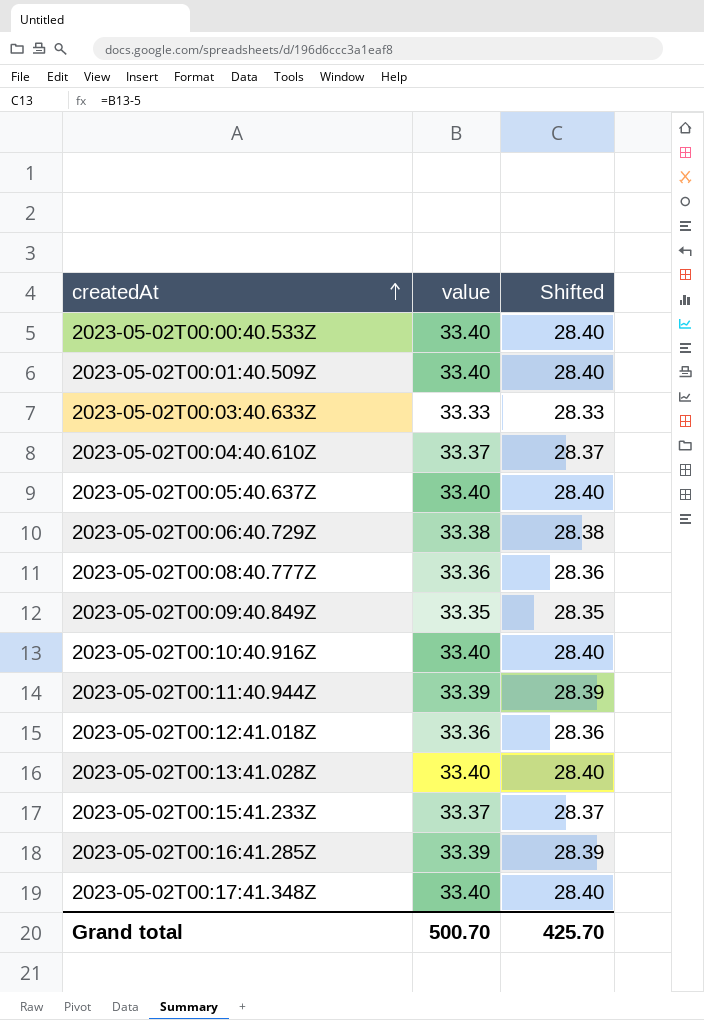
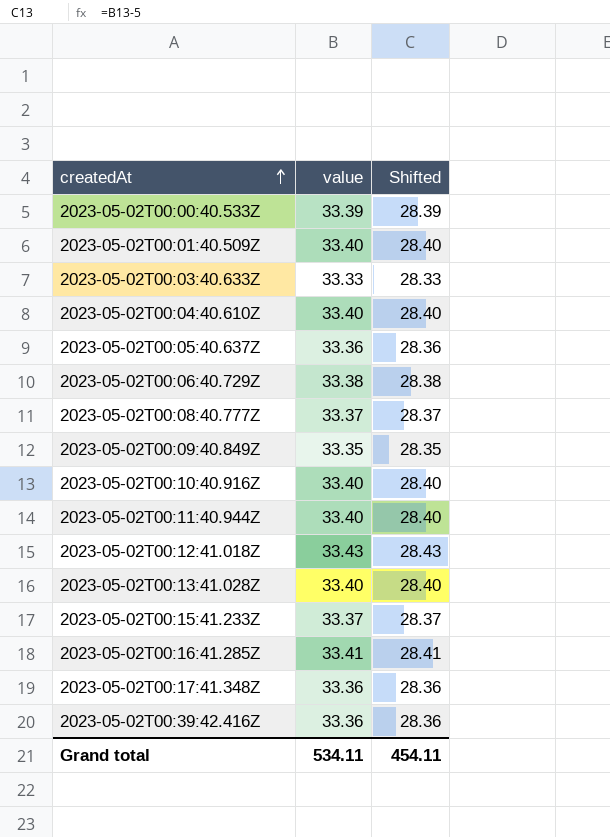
2023-05-02T00:00:40.533Z | value: 33.40 -> 33.39
2023-05-02T00:00:40.533Z | Shifted: 28.40 -> 28.39
2023-05-02T00:04:40.610Z | value: 33.37 -> 33.40
2023-05-02T00:04:40.610Z | Shifted: 28.37 -> 28.40
2023-05-02T00:05:40.637Z | value: 33.40 -> 33.36
2023-05-02T00:05:40.637Z | Shifted: 28.40 -> 28.36
2023-05-02T00:08:40.777Z | value: 33.36 -> 33.37
2023-05-02T00:08:40.777Z | Shifted: 28.36 -> 28.37
2023-05-02T00:11:40.944Z | value: 33.39 -> 33.40
2023-05-02T00:11:40.944Z | Shifted: 28.39 -> 28.40
2023-05-02T00:12:41.018Z | value: 33.36 -> 33.43
2023-05-02T00:12:41.018Z | Shifted: 28.36 -> 28.43
2023-05-02T00:16:41.285Z | value: 33.39 -> 33.41
2023-05-02T00:16:41.285Z | Shifted: 28.39 -> 28.41
2023-05-02T00:17:41.348Z | value: 33.40 -> 33.36
2023-05-02T00:17:41.348Z | Shifted: 28.40 -> 28.36
row 2023-05-02T00:39:42.416Z: none -> 33.36 | 28.36
Grand total | value: 500.70 -> 534.11
Grand total | Shifted: 425.70 -> 454.11

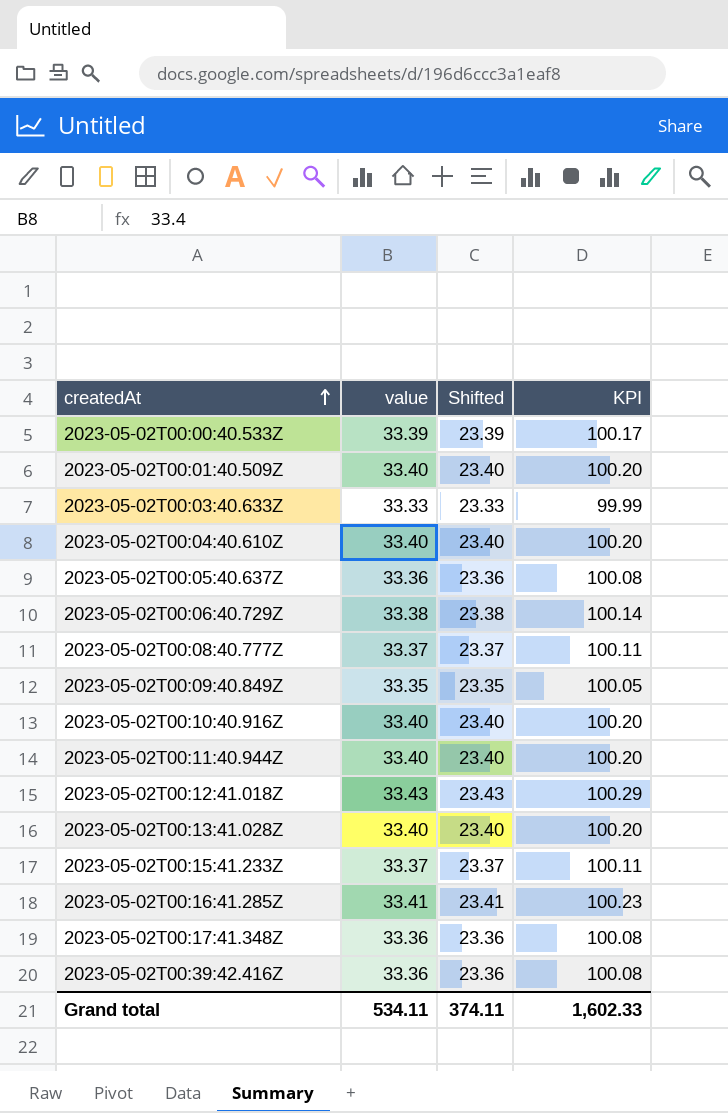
column Shifted | formula: [value] - 5 -> [value] - 10
column KPI | formula: none -> [value] * 3
Grand total | Shifted: 454.11 -> 374.11

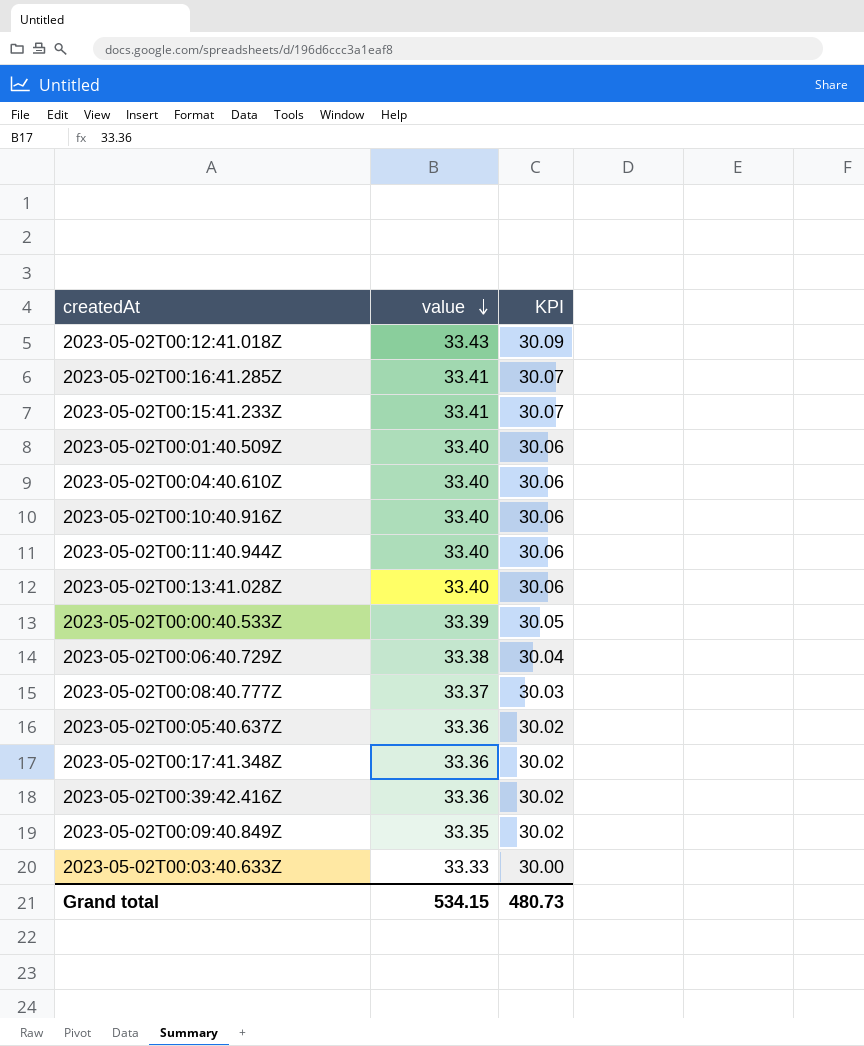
row order: createdAt ascending -> value descending
column Shifted | formula: [value] - 10 -> none
column KPI | formula: [value] * 3 -> [value] * 0.9
2023-05-02T00:15:41.233Z | value: 33.37 -> 33.41
Grand total | value: 534.11 -> 534.15
Grand total | KPI: 1,602.33 -> 480.73

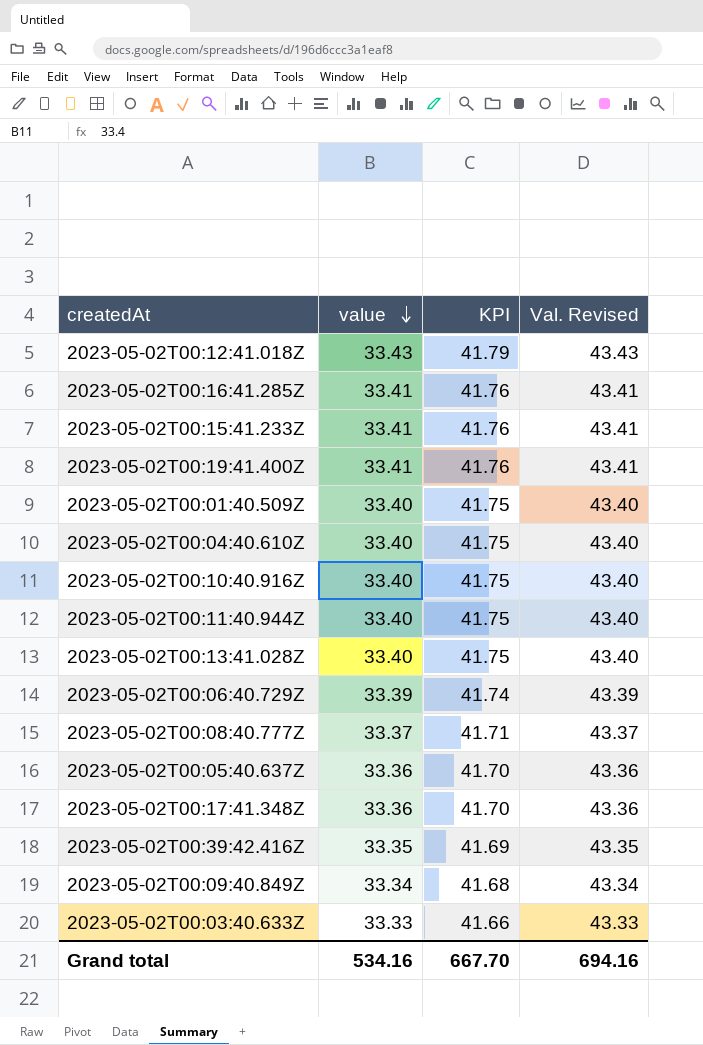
column KPI | formula: [value] * 0.9 -> [value] * 1.25
column Val. Revised | formula: none -> [value] + 10
row 2023-05-02T00:00:40.533Z: 33.39 | 30.05 -> none
row 2023-05-02T00:19:41.400Z: none -> 33.41 | 41.76 | 43.41
2023-05-02T00:06:40.729Z | value: 33.38 -> 33.39
2023-05-02T00:39:42.416Z | value: 33.36 -> 33.35
2023-05-02T00:09:40.849Z | value: 33.35 -> 33.34
Grand total | value: 534.15 -> 534.16
Grand total | KPI: 480.73 -> 667.70

